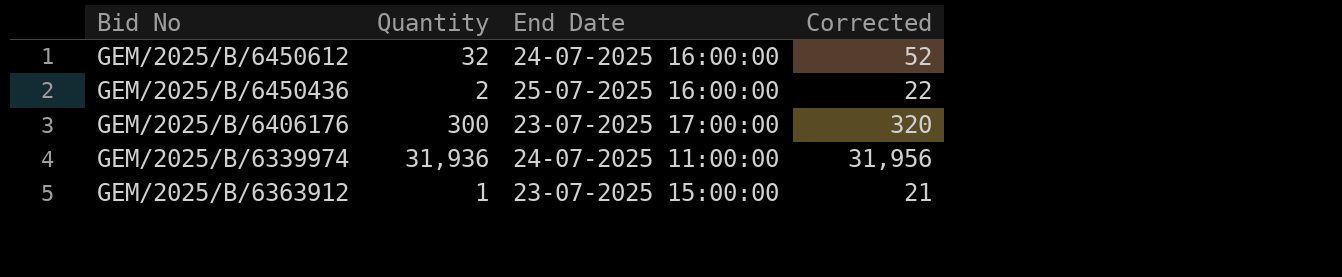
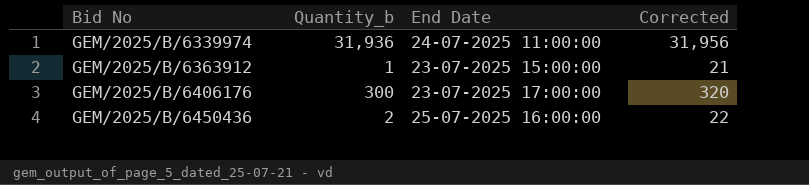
row order: none -> Bid No ascending
column name: Quantity -> Quantity_b
row GEM/2025/B/6450612: 32 | 24-07-2025 16:00:00 | 52 -> none

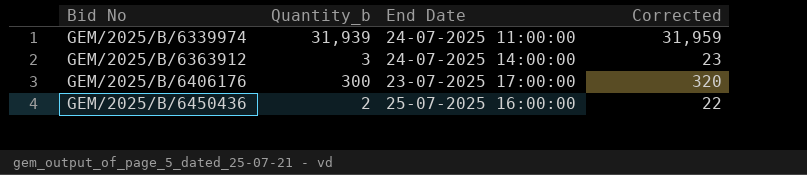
GEM/2025/B/6339974 | Quantity_b: 31,936 -> 31,939
GEM/2025/B/6339974 | Corrected: 31,956 -> 31,959
GEM/2025/B/6363912 | Quantity_b: 1 -> 3
GEM/2025/B/6363912 | End Date: 23-07-2025 15:00:00 -> 24-07-2025 14:00:00
GEM/2025/B/6363912 | Corrected: 21 -> 23

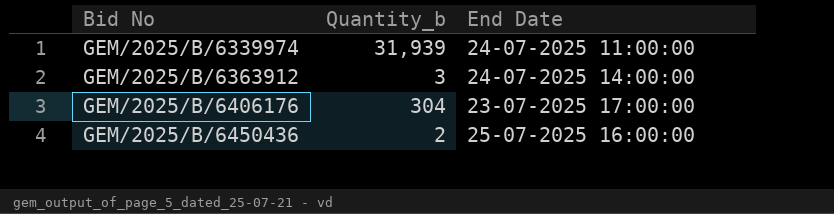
column Corrected | formula: [Quantity_b] + 20 -> none
GEM/2025/B/6406176 | Quantity_b: 300 -> 304

